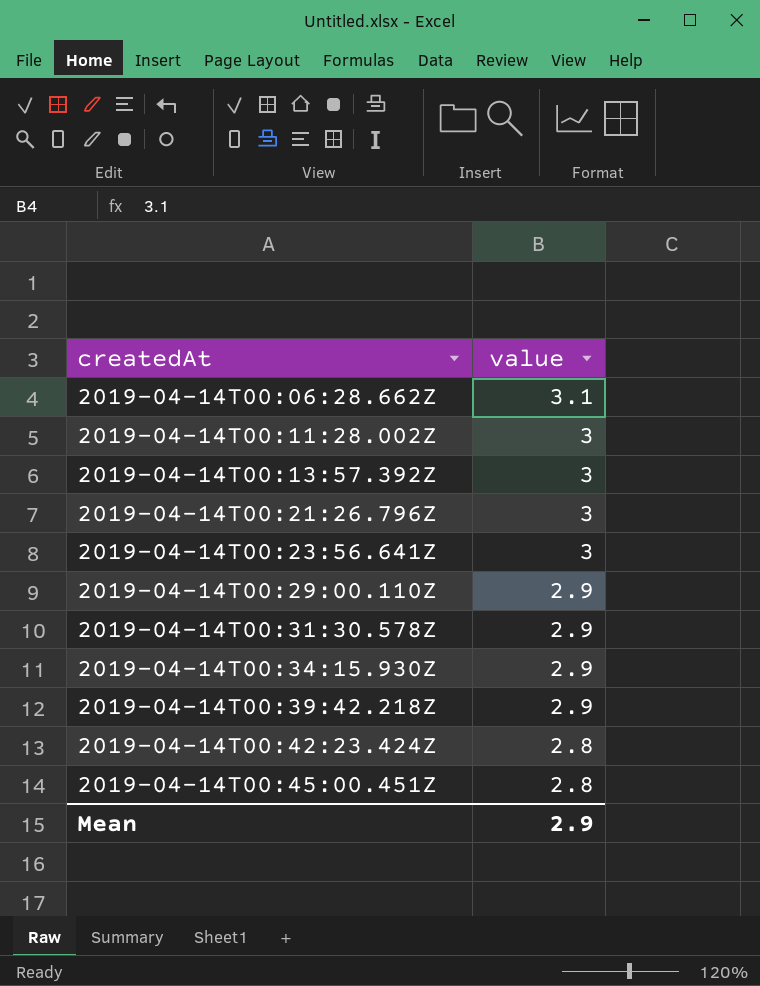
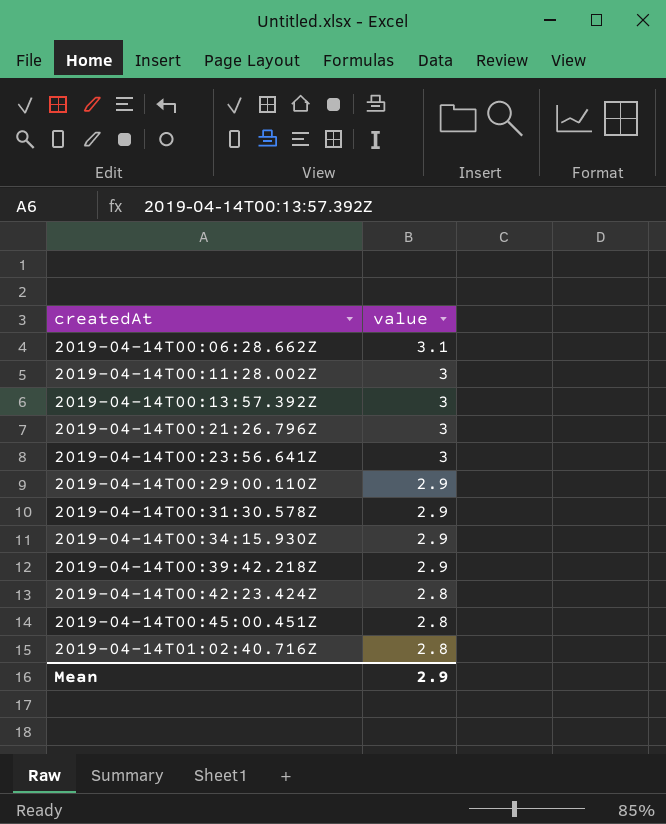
row 2019-04-14T01:02:40.716Z: none -> 2.8

